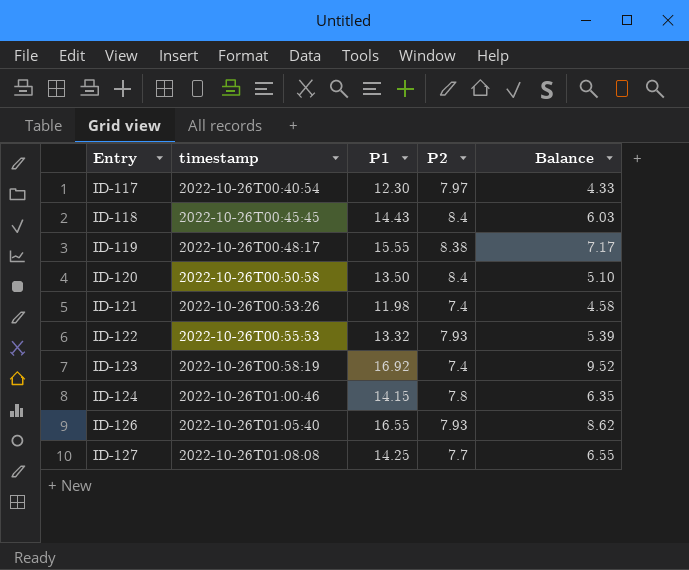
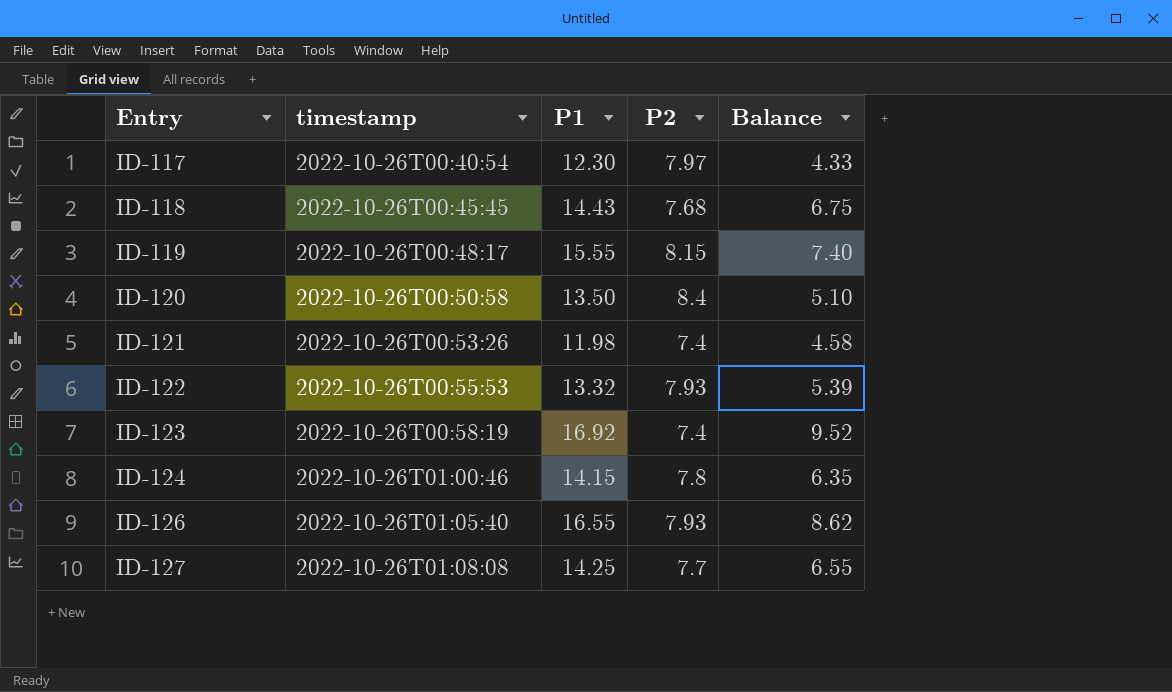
ID-118 | P2: 8.4 -> 7.68
ID-118 | Balance: 6.03 -> 6.75
ID-119 | P2: 8.38 -> 8.15
ID-119 | Balance: 7.17 -> 7.40

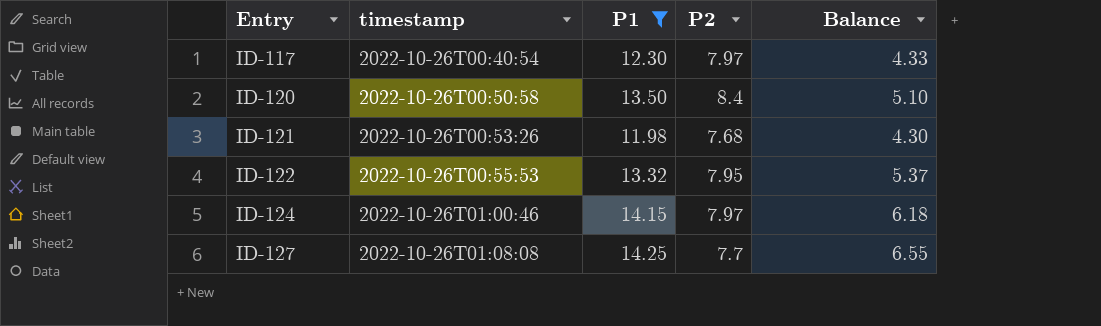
filter: none -> P1 <= 14.25
ID-121 | P2: 7.4 -> 7.68
ID-121 | Balance: 4.58 -> 4.30
ID-122 | P2: 7.93 -> 7.95
ID-122 | Balance: 5.39 -> 5.37
ID-124 | P2: 7.8 -> 7.97
ID-124 | Balance: 6.35 -> 6.18

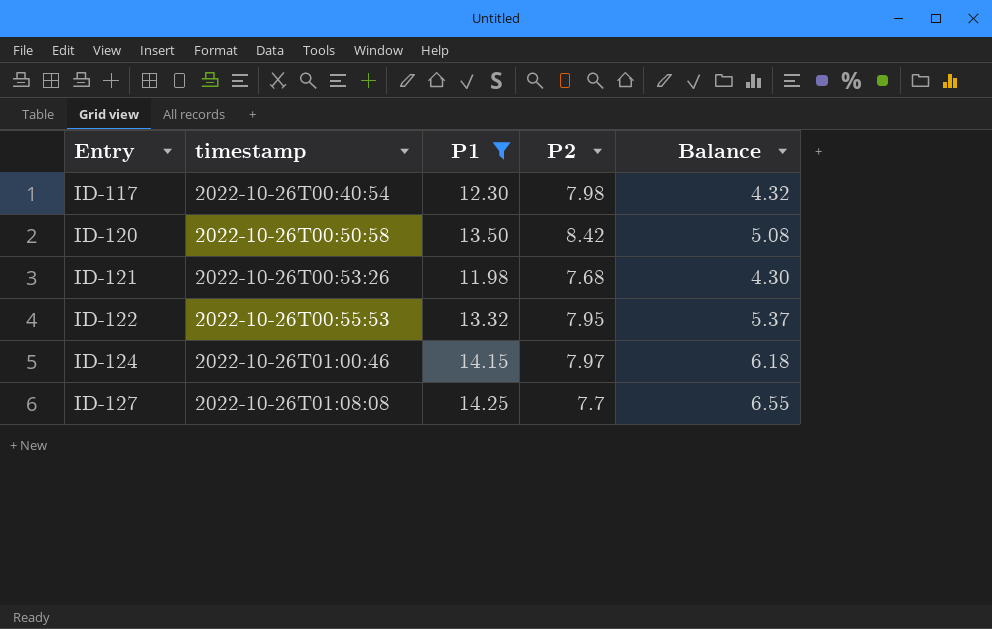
ID-117 | P2: 7.97 -> 7.98
ID-117 | Balance: 4.33 -> 4.32
ID-120 | P2: 8.4 -> 8.42
ID-120 | Balance: 5.10 -> 5.08

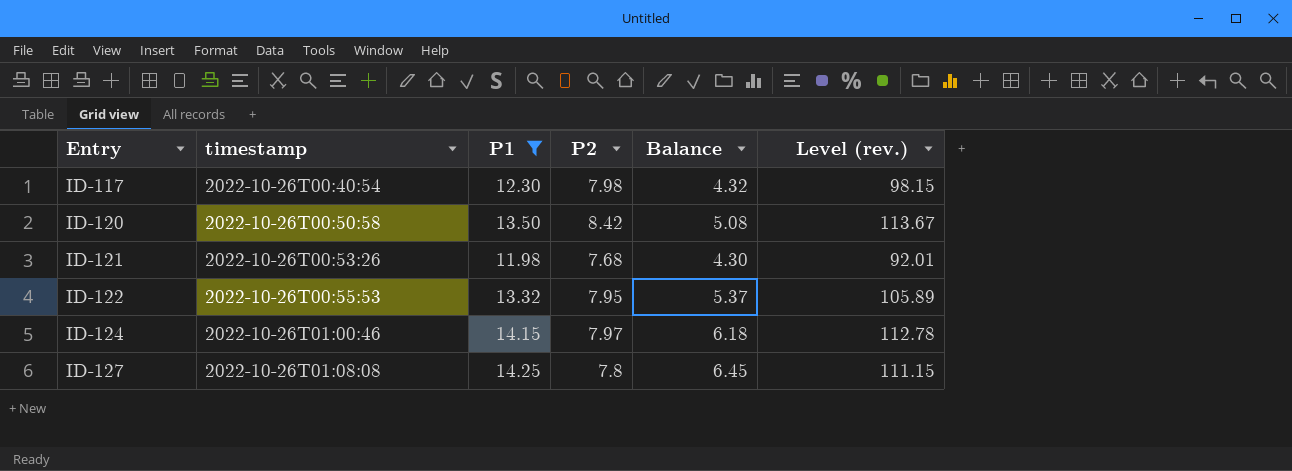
column Level (rev.) | formula: none -> [P1] * [P2]
ID-127 | P2: 7.7 -> 7.8
ID-127 | Balance: 6.55 -> 6.45

